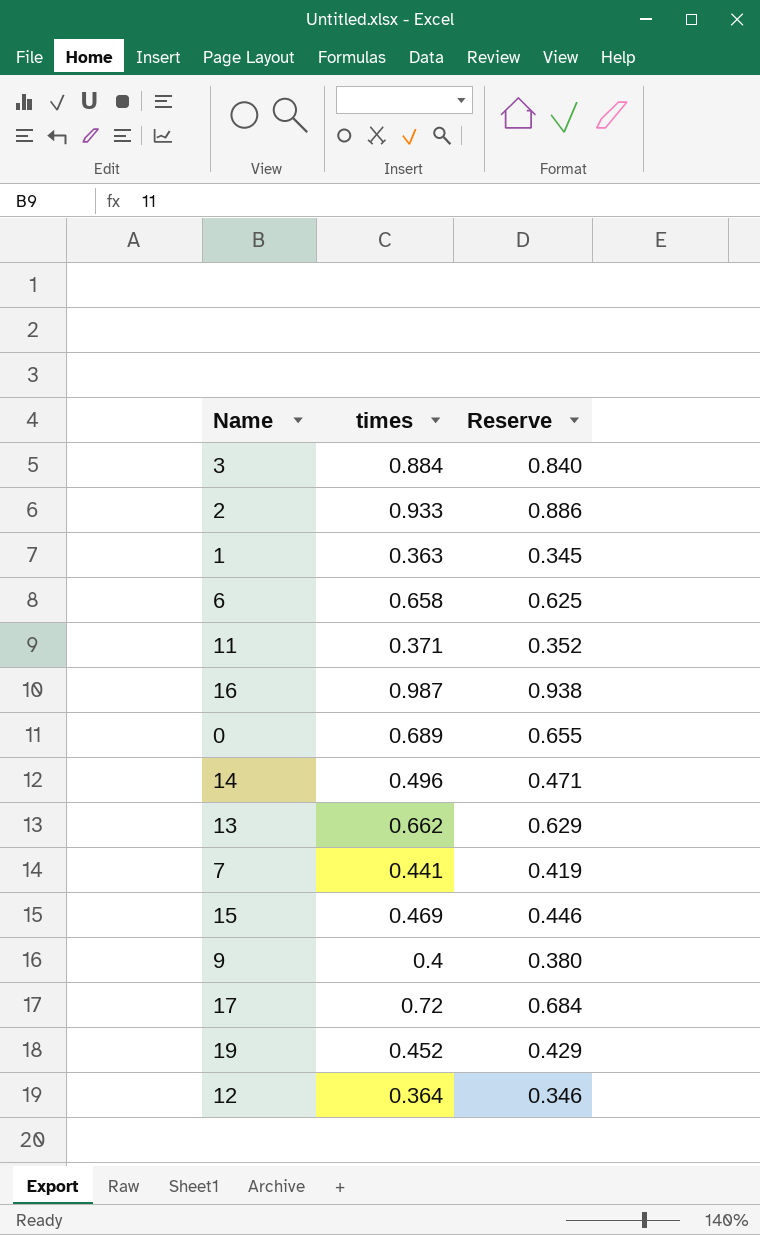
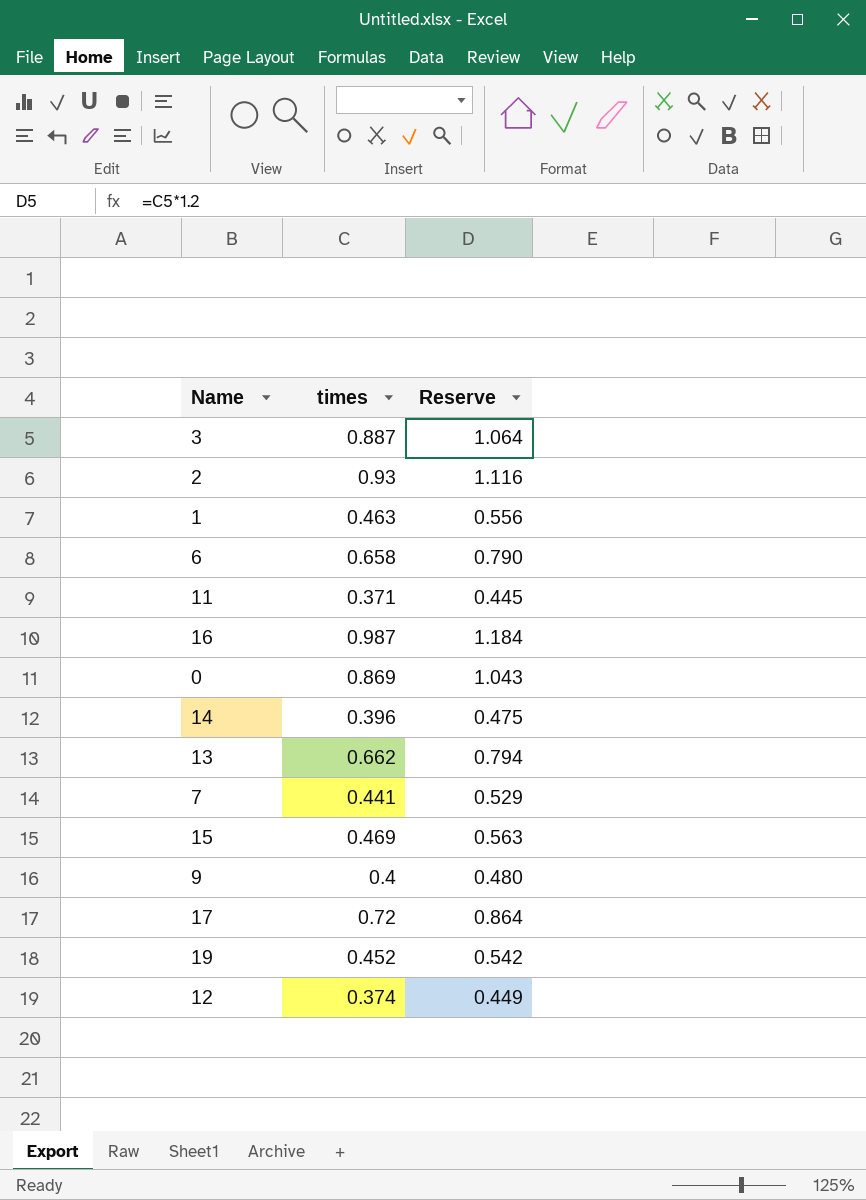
column Reserve | formula: [times] * 0.95 -> [times] * 1.2
3 | times: 0.884 -> 0.887
2 | times: 0.933 -> 0.93
1 | times: 0.363 -> 0.463
0 | times: 0.689 -> 0.869
14 | times: 0.496 -> 0.396
12 | times: 0.364 -> 0.374

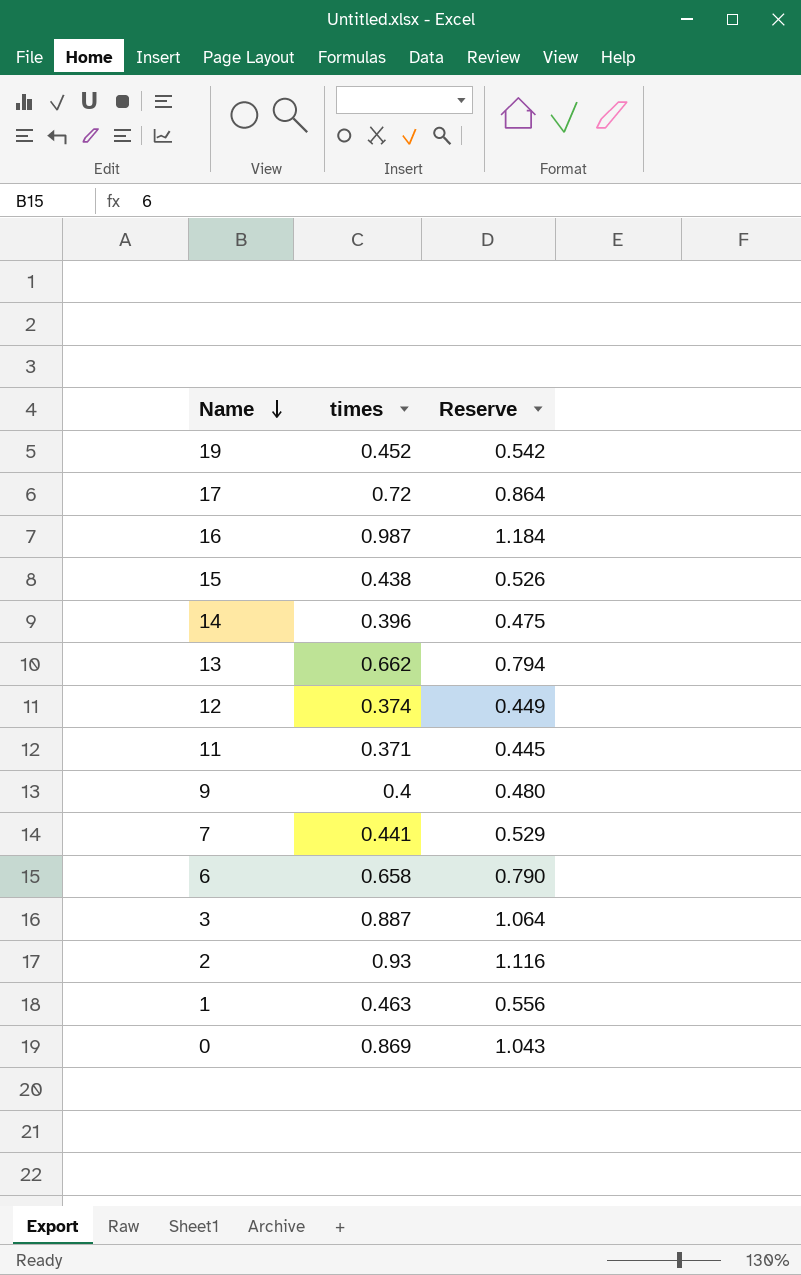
row order: none -> Name descending
15 | times: 0.469 -> 0.438
15 | Reserve: 0.563 -> 0.526

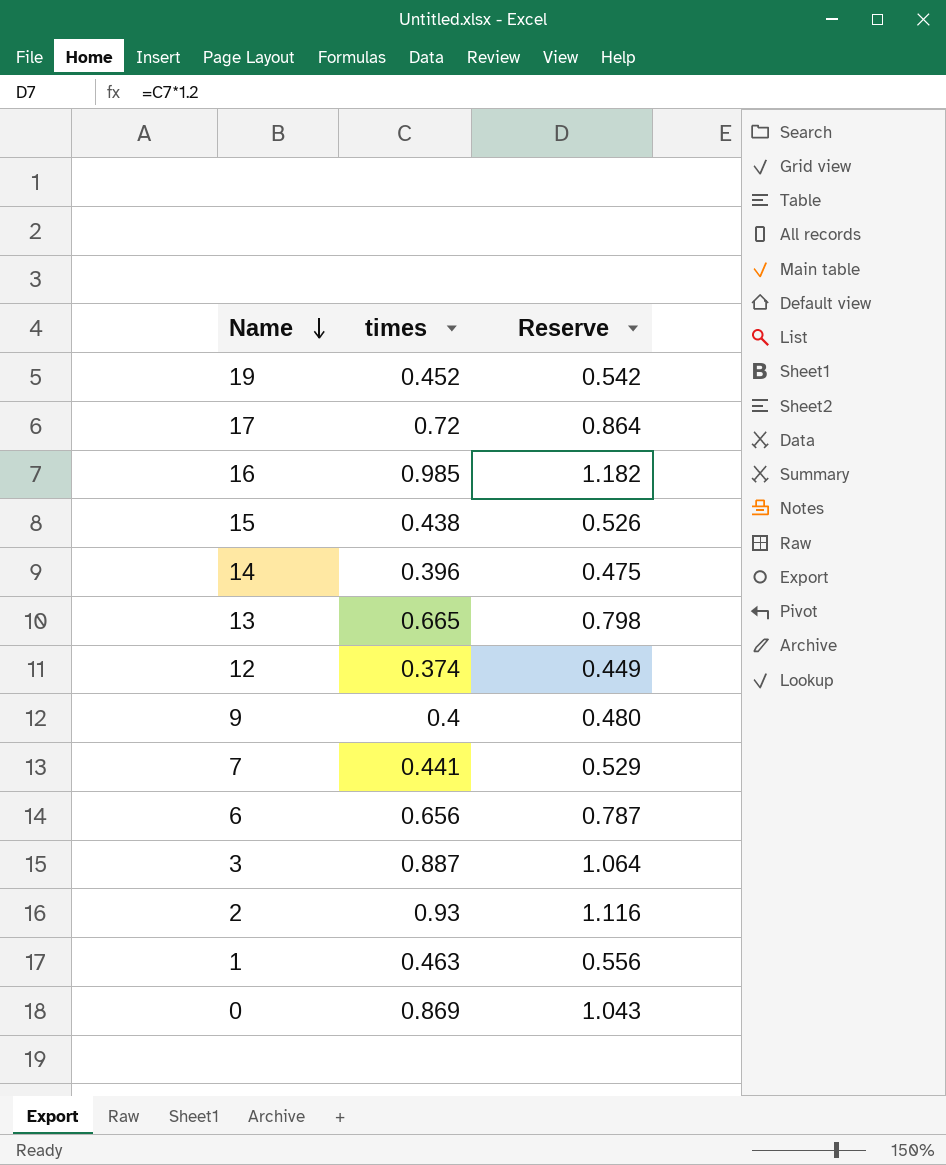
row 11: 0.371 | 0.445 -> none
16 | times: 0.987 -> 0.985
16 | Reserve: 1.184 -> 1.182
13 | times: 0.662 -> 0.665
13 | Reserve: 0.794 -> 0.798
6 | times: 0.658 -> 0.656
6 | Reserve: 0.790 -> 0.787

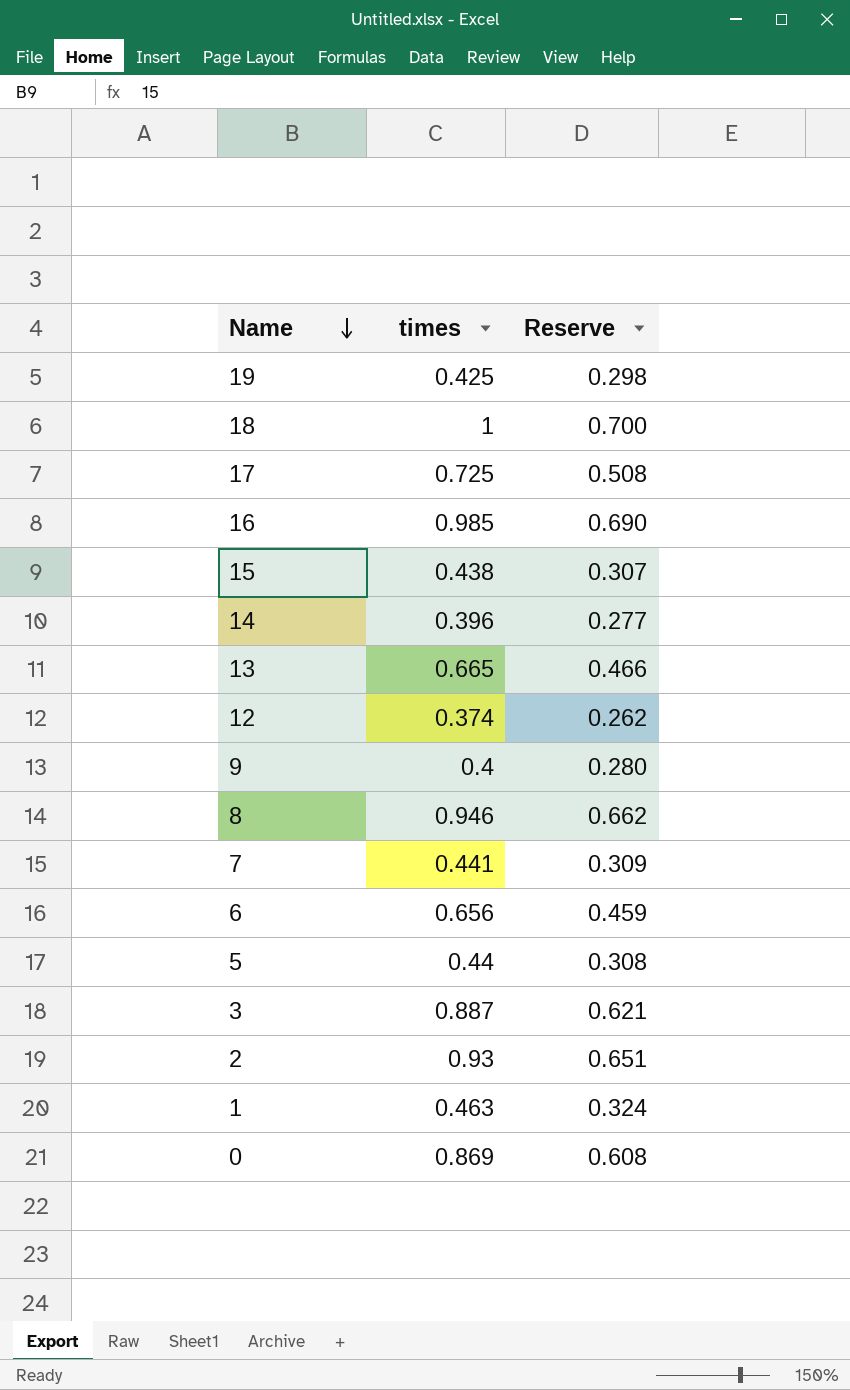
column Reserve | formula: [times] * 1.2 -> [times] * 0.7
19 | times: 0.452 -> 0.425
row 18: none -> 1 | 0.700
17 | times: 0.72 -> 0.725
row 8: none -> 0.946 | 0.662
row 5: none -> 0.44 | 0.308

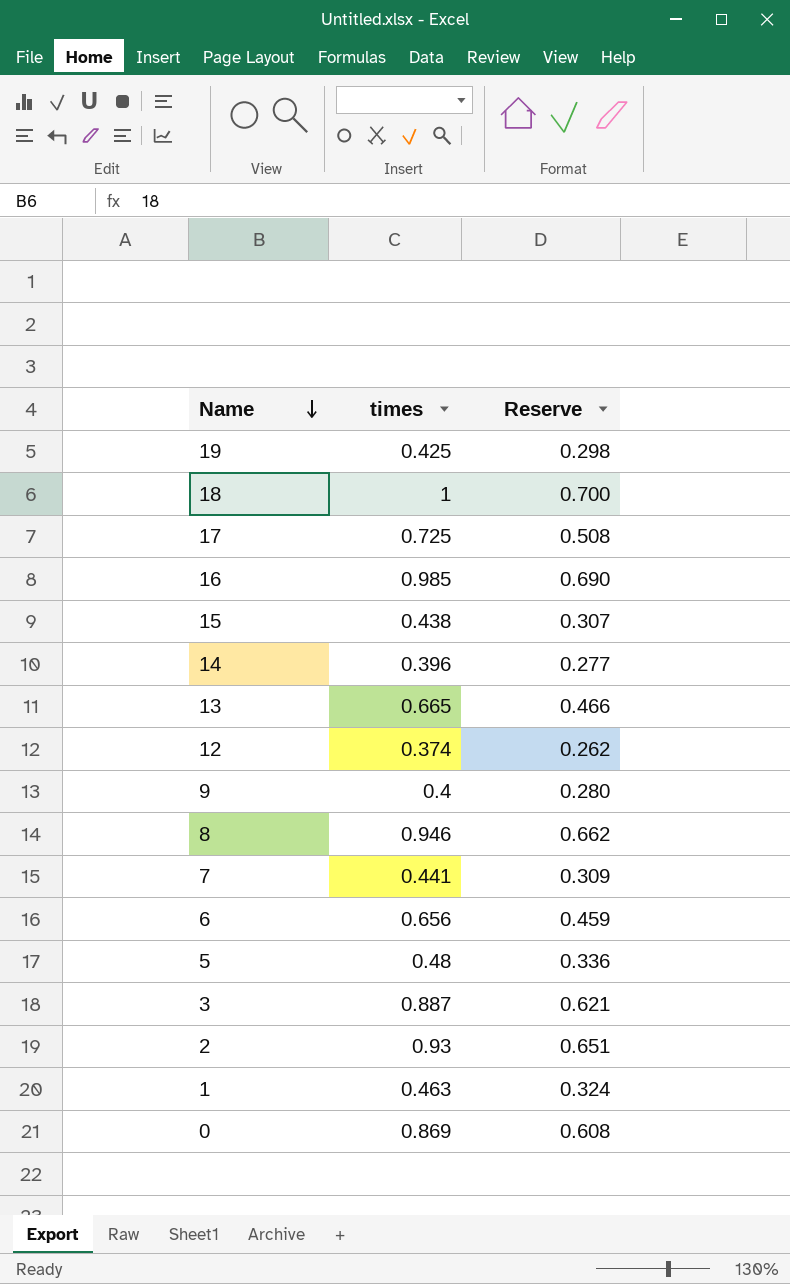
5 | times: 0.44 -> 0.48
5 | Reserve: 0.308 -> 0.336

